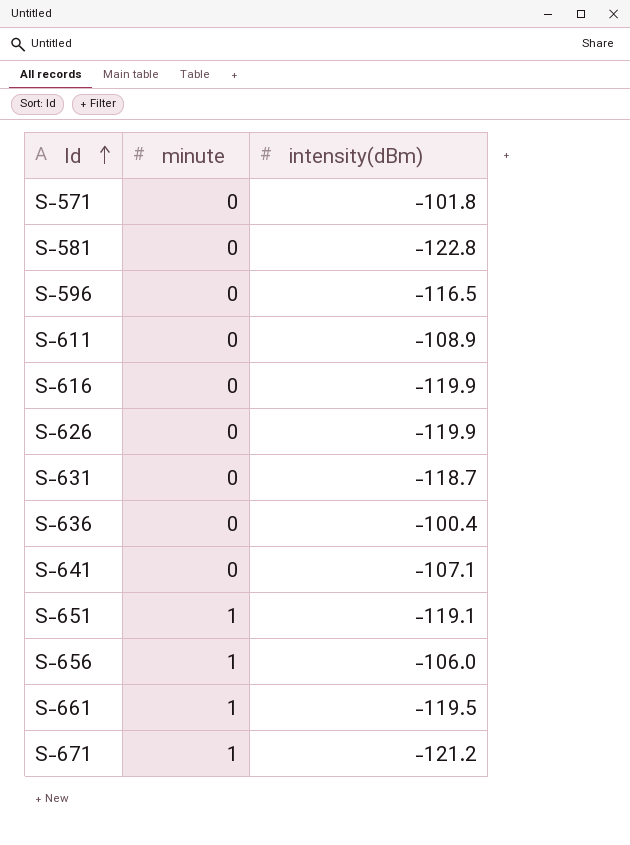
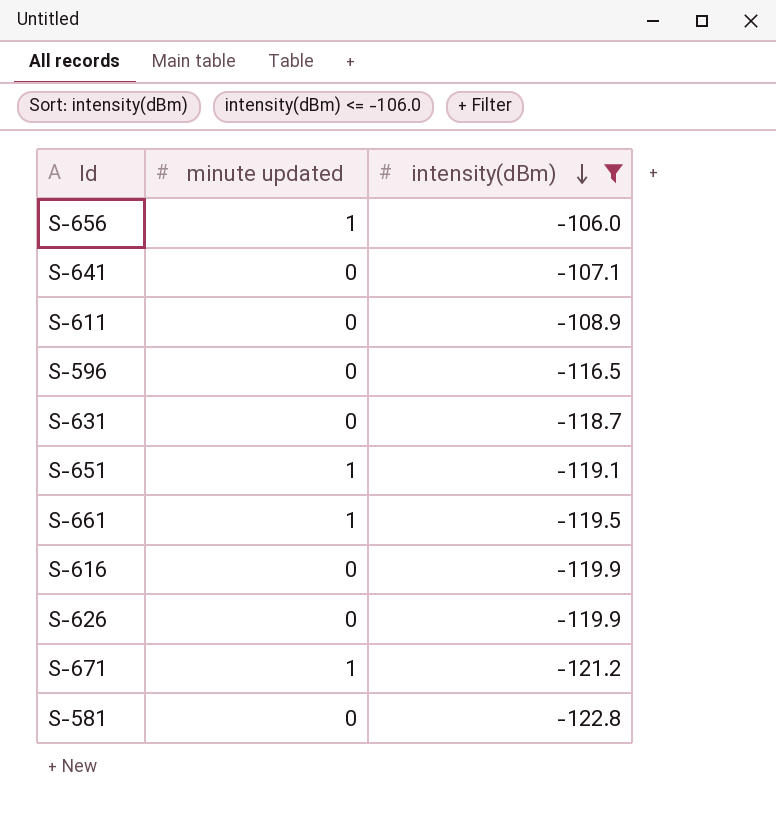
filter: none -> intensity(dBm) <= -106.0
row order: Id ascending -> intensity(dBm) descending
column name: minute -> minute updated

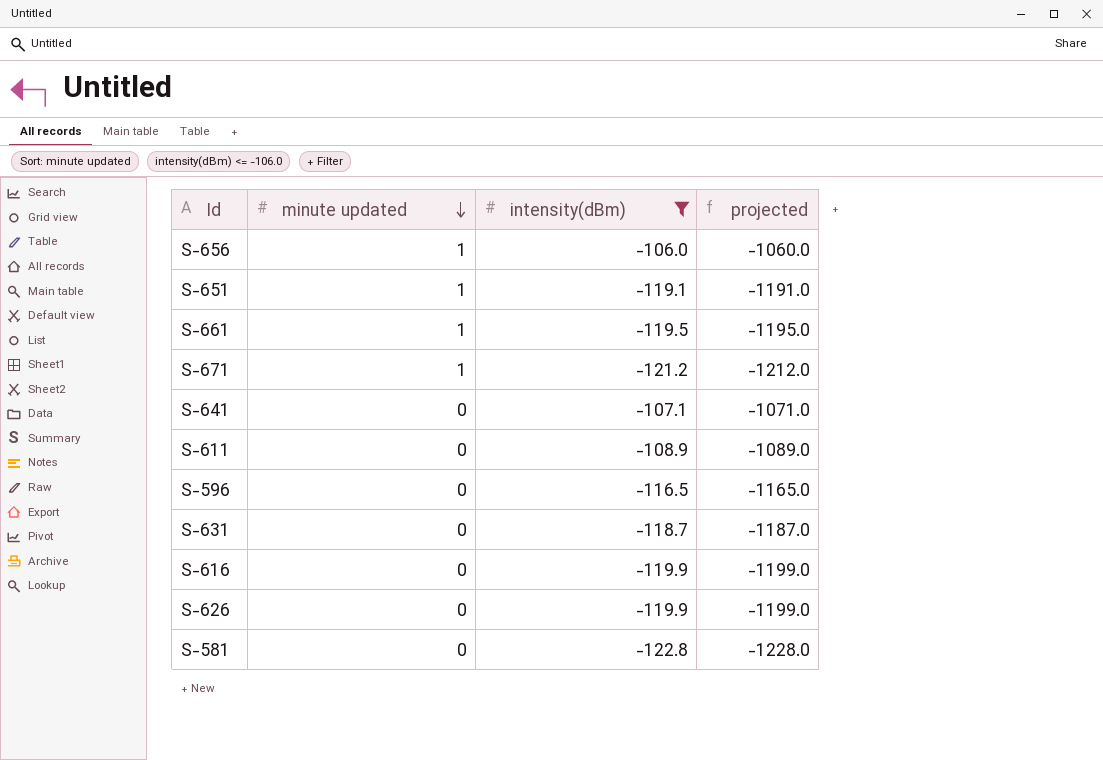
row order: intensity(dBm) descending -> minute updated descending
column projected | formula: none -> [intensity(dBm)] * 10

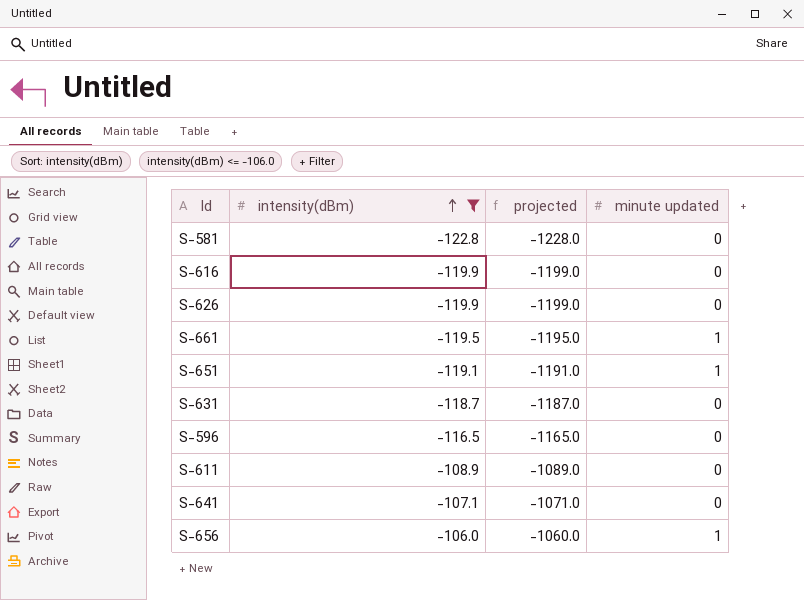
row order: minute updated descending -> intensity(dBm) ascending
column minute updated | position: 2 -> 4
row S-671: 1 | -121.2 | -1212.0 -> none

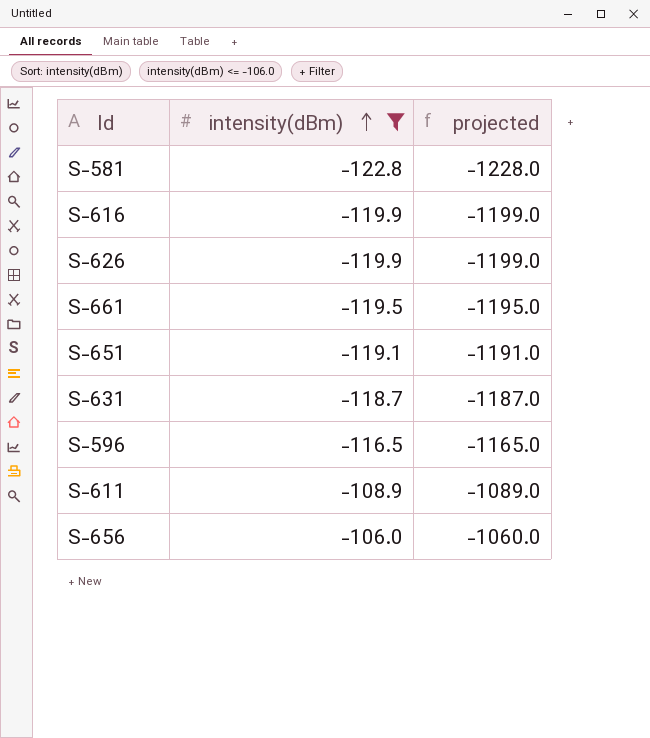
column minute updated | position: 4 -> none
row S-641: -107.1 | -1071.0 | 0 -> none

